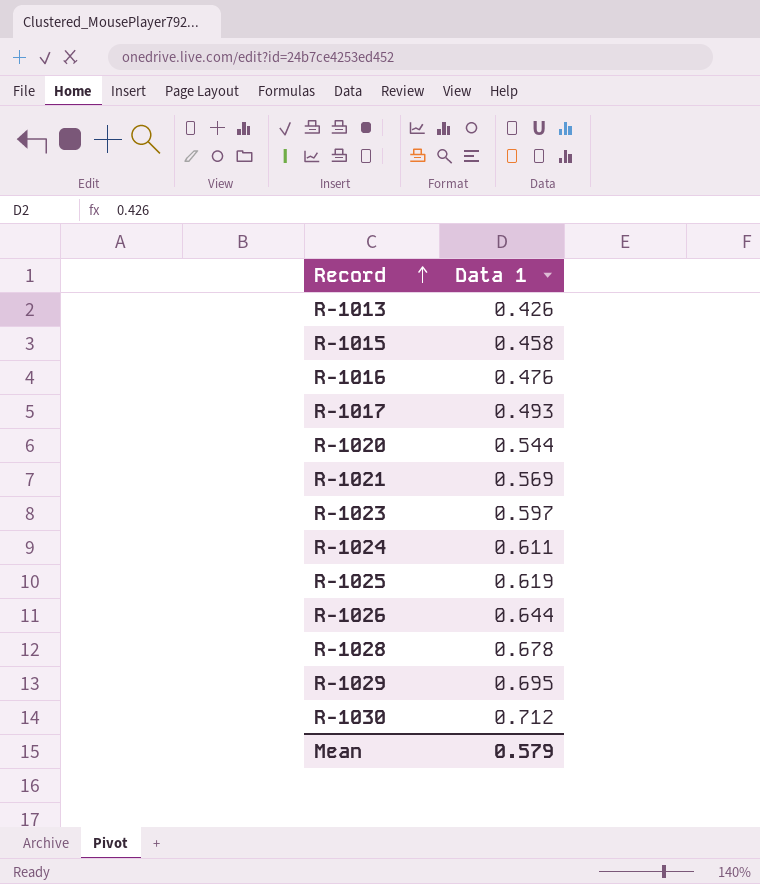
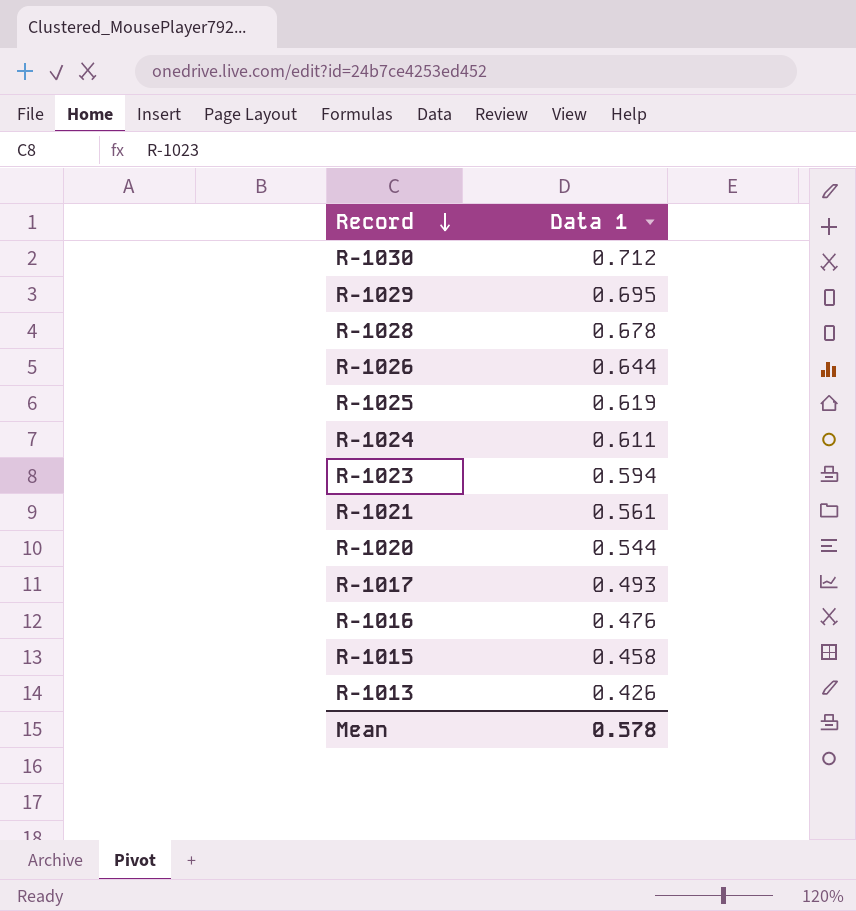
row order: Record ascending -> Record descending
R-1023 | Data 1: 0.597 -> 0.594
R-1021 | Data 1: 0.569 -> 0.561
Mean | Data 1: 0.579 -> 0.578

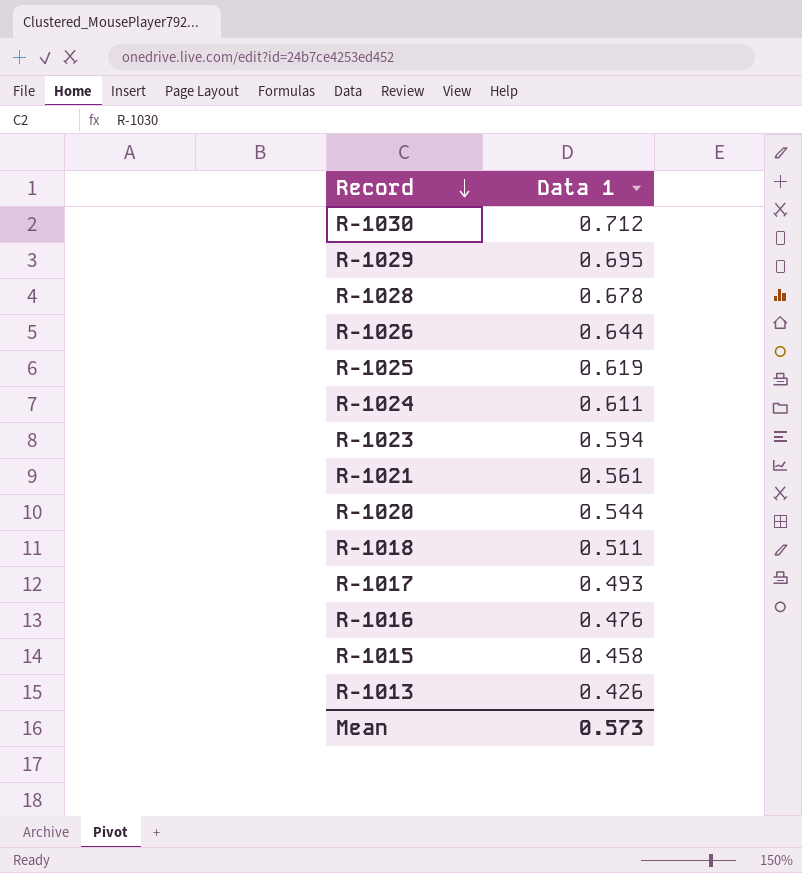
row R-1018: none -> 0.511
Mean | Data 1: 0.578 -> 0.573

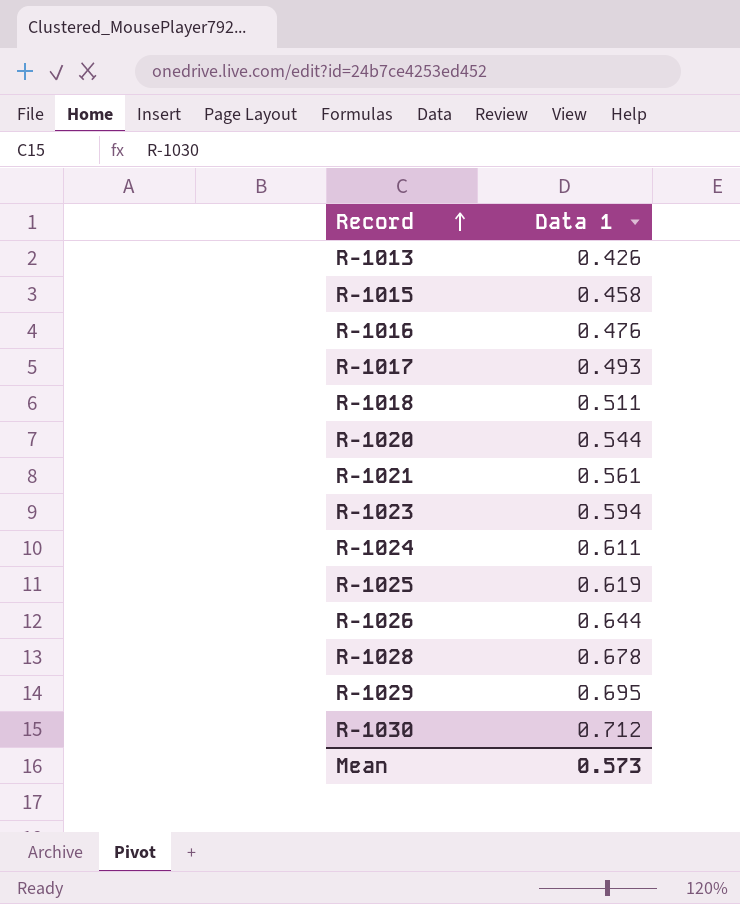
row order: Record descending -> Record ascending

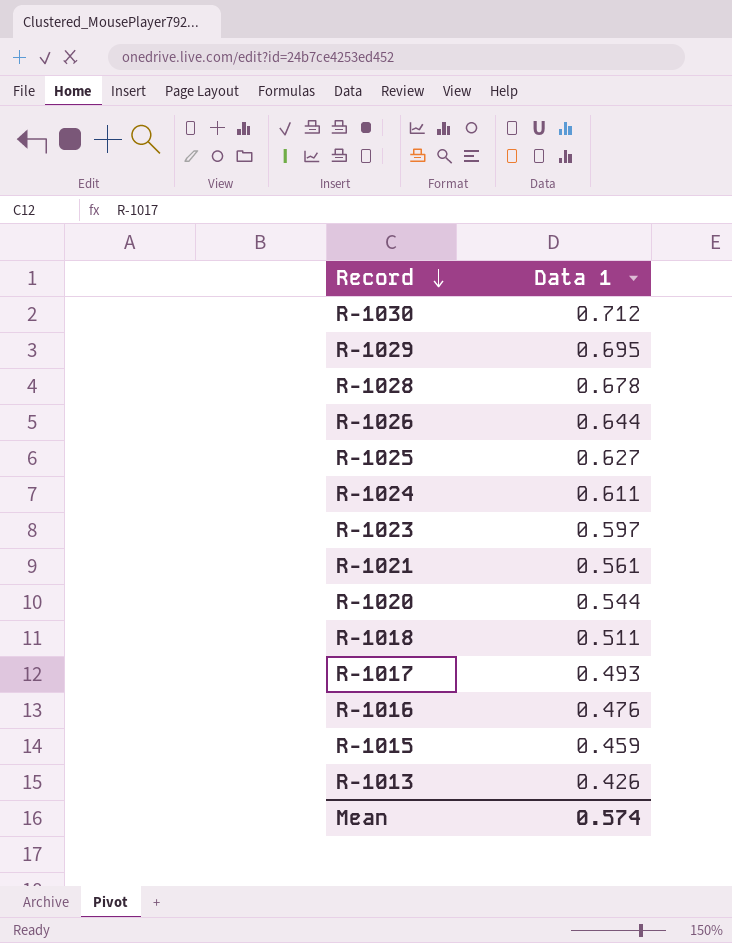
row order: Record ascending -> Record descending
R-1025 | Data 1: 0.619 -> 0.627
R-1023 | Data 1: 0.594 -> 0.597
R-1015 | Data 1: 0.458 -> 0.459
Mean | Data 1: 0.573 -> 0.574

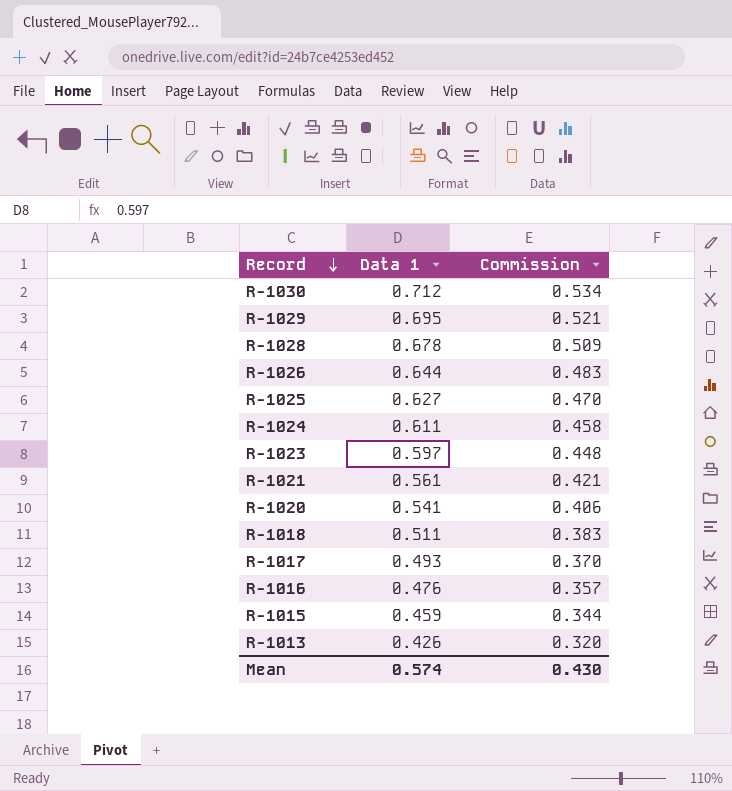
column Commission | formula: none -> [Data 1] * 0.75
R-1020 | Data 1: 0.544 -> 0.541

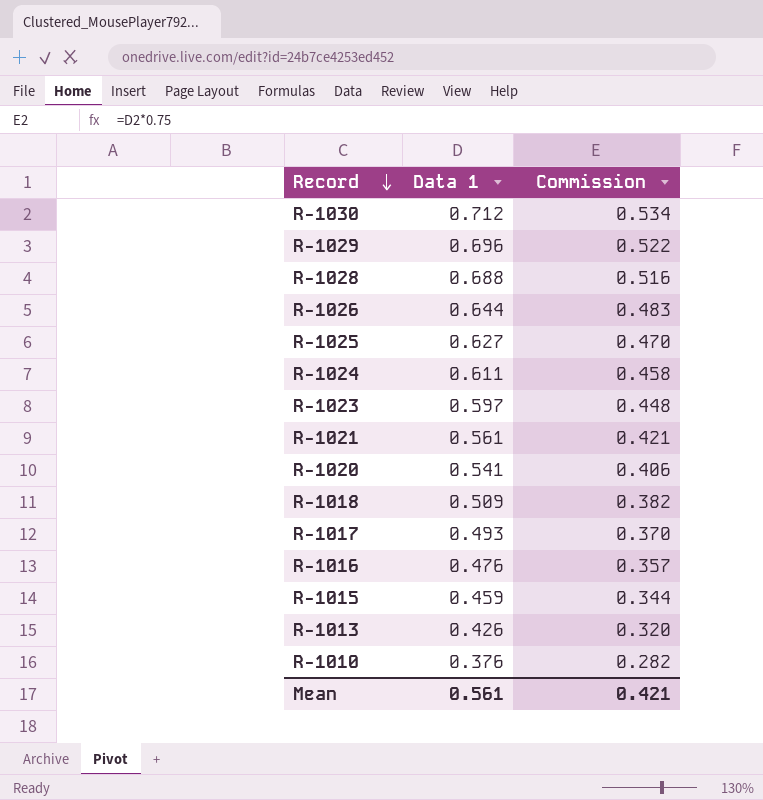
R-1029 | Data 1: 0.695 -> 0.696
R-1029 | Commission: 0.521 -> 0.522
R-1028 | Data 1: 0.678 -> 0.688
R-1028 | Commission: 0.509 -> 0.516
R-1018 | Data 1: 0.511 -> 0.509
R-1018 | Commission: 0.383 -> 0.382
row R-1010: none -> 0.376 | 0.282
Mean | Data 1: 0.574 -> 0.561
Mean | Commission: 0.430 -> 0.421

